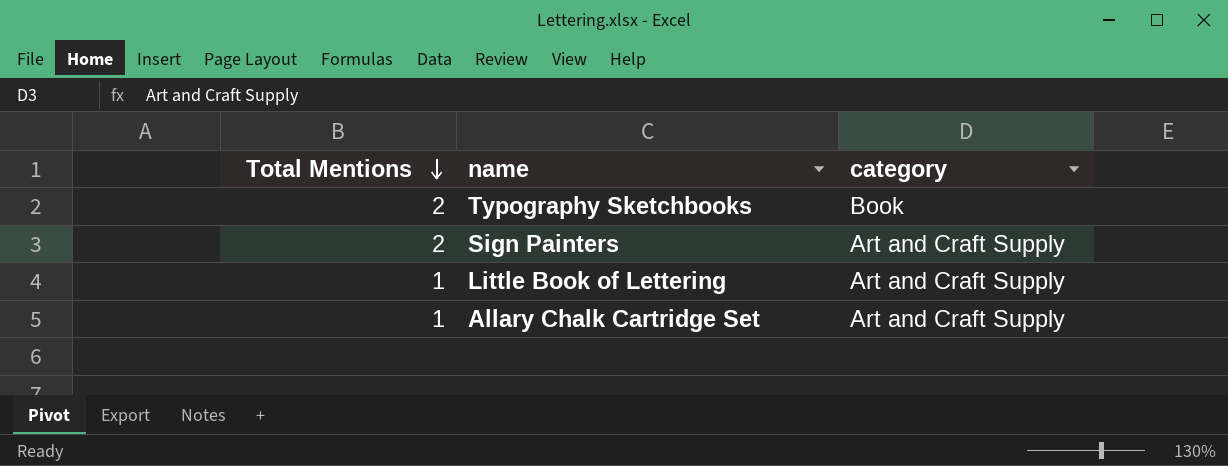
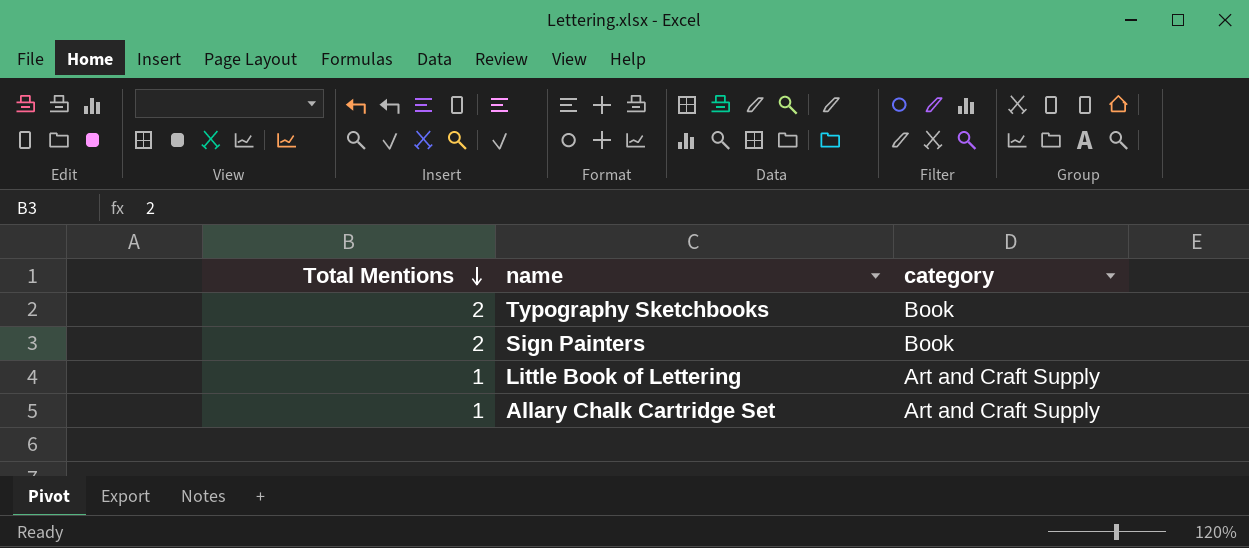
Sign Painters | category: Art and Craft Supply -> Book

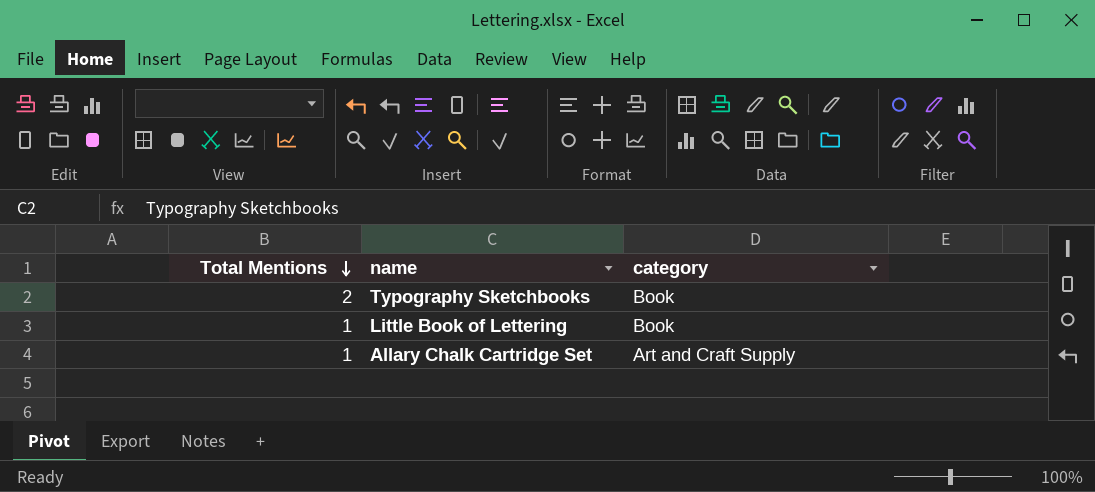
row Sign Painters: 2 | Book -> none
Little Book of Lettering | category: Art and Craft Supply -> Book

